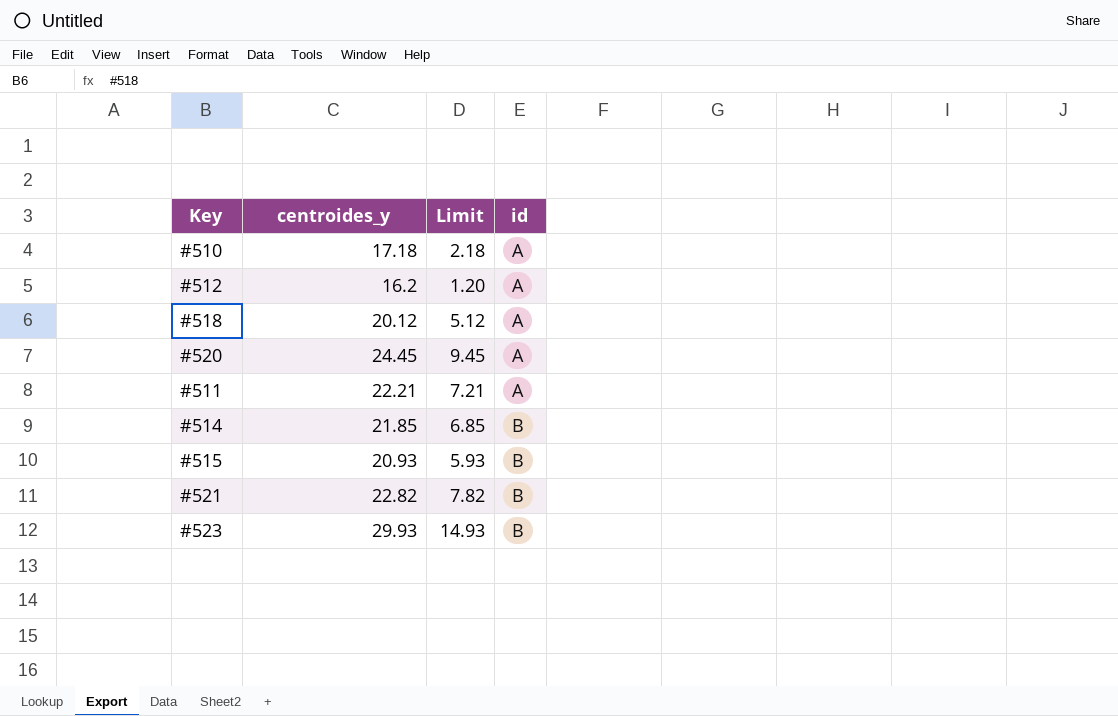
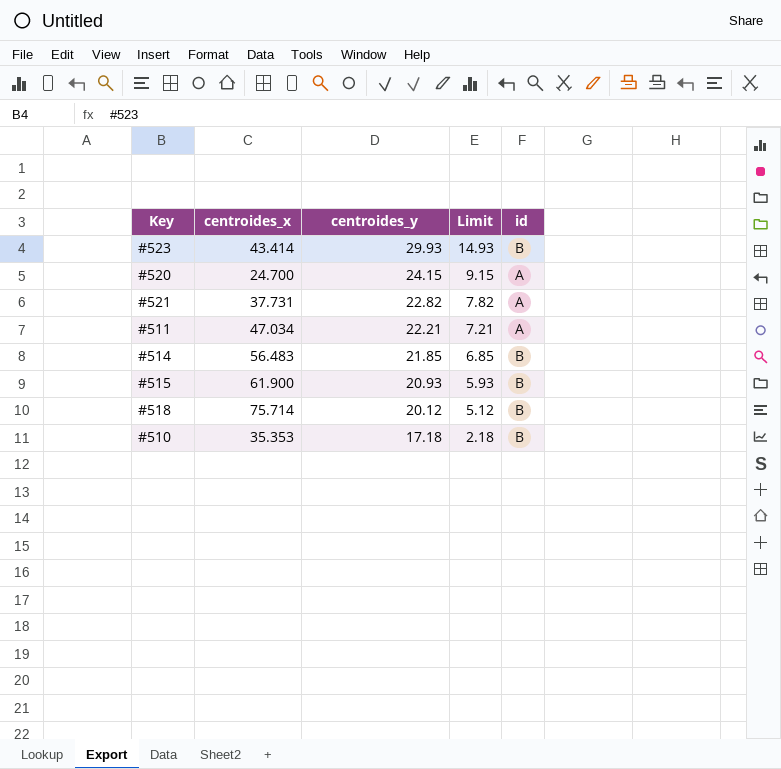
row order: id ascending -> centroides_y descending
column centroides_x | position: none -> 2
row #512: 16.2 | 1.20 | A -> none
#520 | centroides_y: 24.45 -> 24.15
#520 | Limit: 9.45 -> 9.15
#521 | id: B -> A
#518 | id: A -> B
#510 | id: A -> B

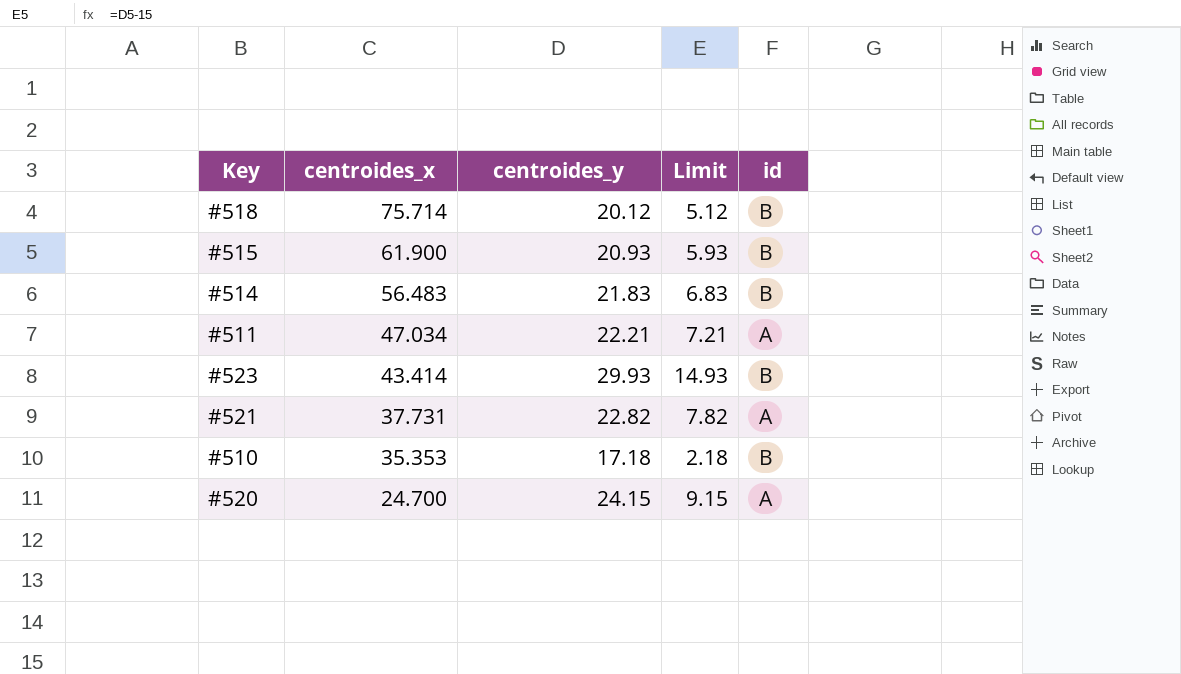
row order: centroides_y descending -> centroides_x descending
#514 | centroides_y: 21.85 -> 21.83
#514 | Limit: 6.85 -> 6.83

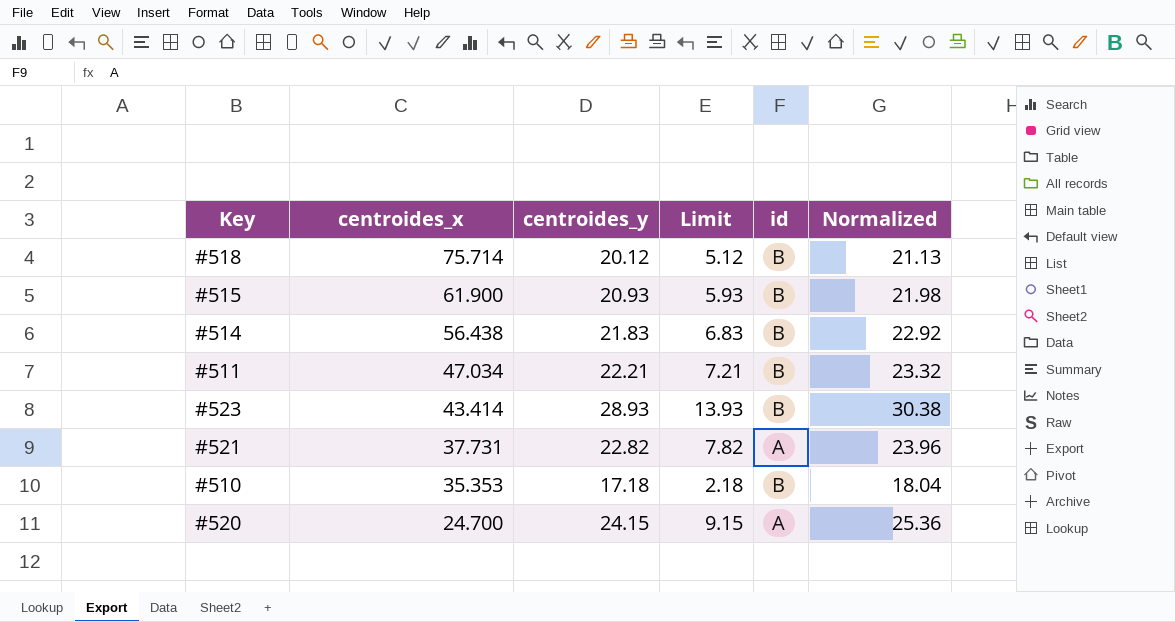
column Normalized | formula: none -> [centroides_y] * 1.05
#514 | centroides_x: 56.483 -> 56.438
#511 | id: A -> B
#523 | centroides_y: 29.93 -> 28.93
#523 | Limit: 14.93 -> 13.93

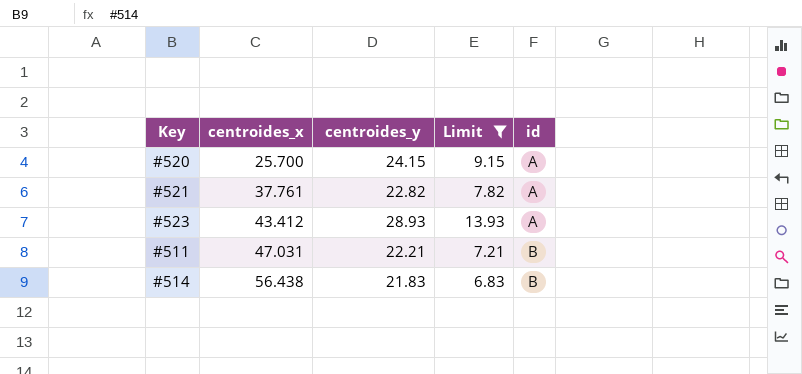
filter: none -> Limit >= 6.83
row order: centroides_x descending -> centroides_x ascending
column Normalized | formula: [centroides_y] * 1.05 -> none
#520 | centroides_x: 24.700 -> 25.700
#521 | centroides_x: 37.731 -> 37.761
#523 | centroides_x: 43.414 -> 43.412
#523 | id: B -> A
#511 | centroides_x: 47.034 -> 47.031

